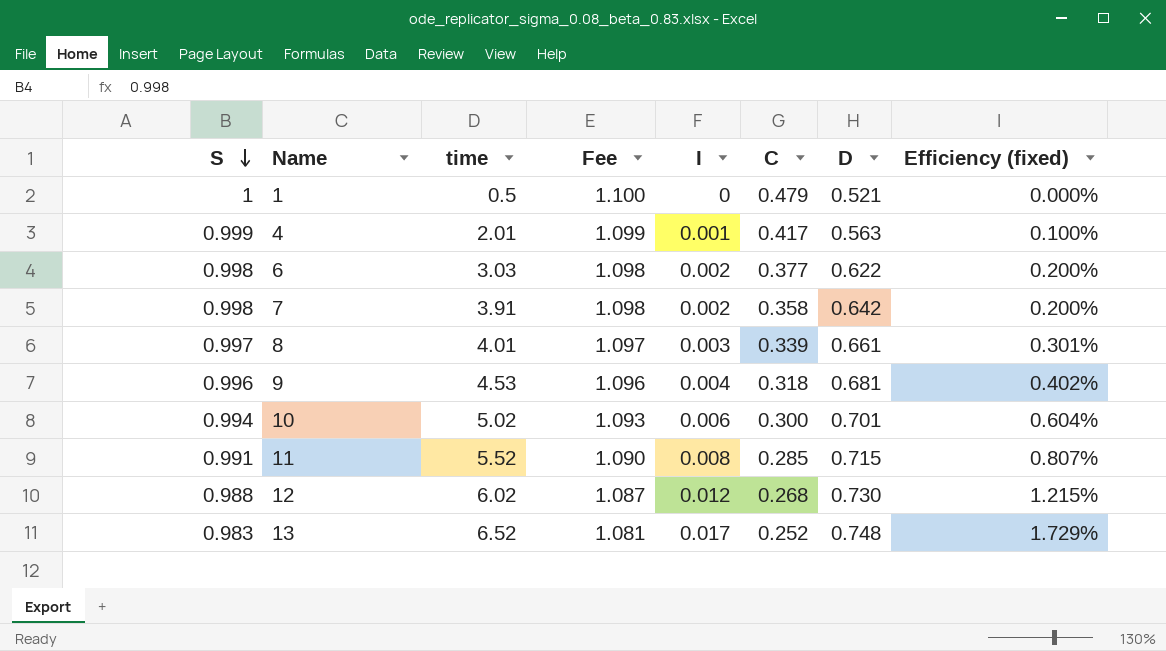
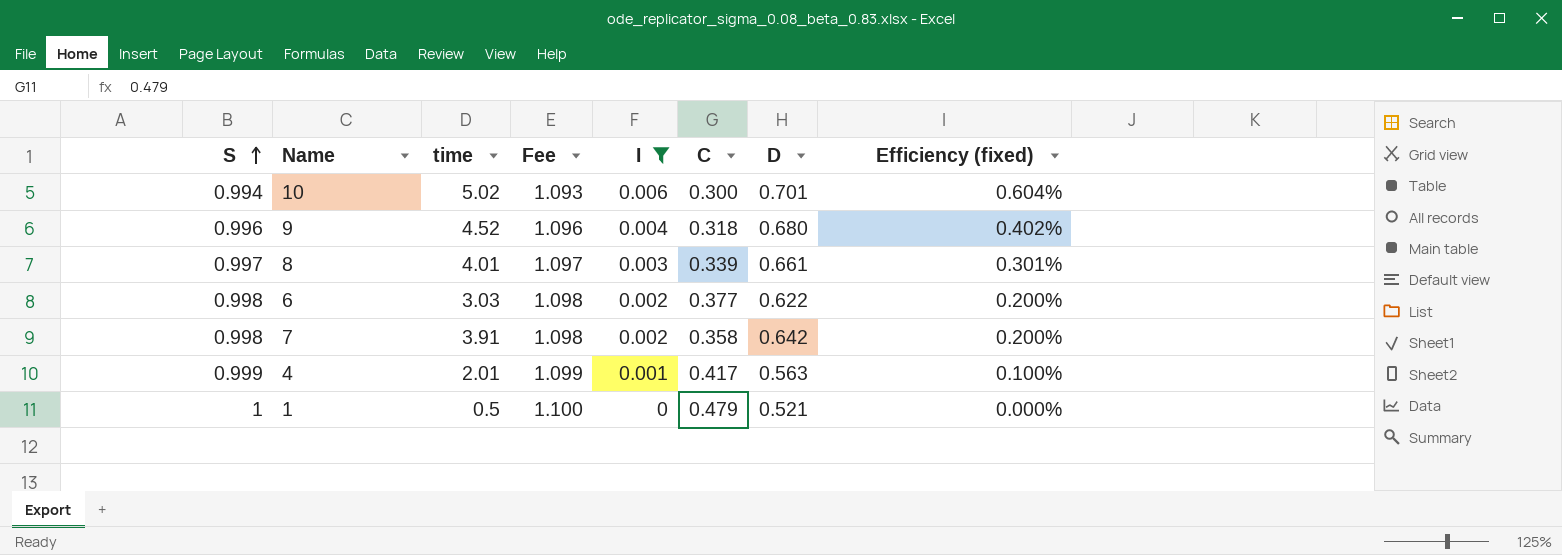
filter: none -> I <= 0.006
row order: S descending -> S ascending
9 | time: 4.53 -> 4.52
9 | D: 0.681 -> 0.680

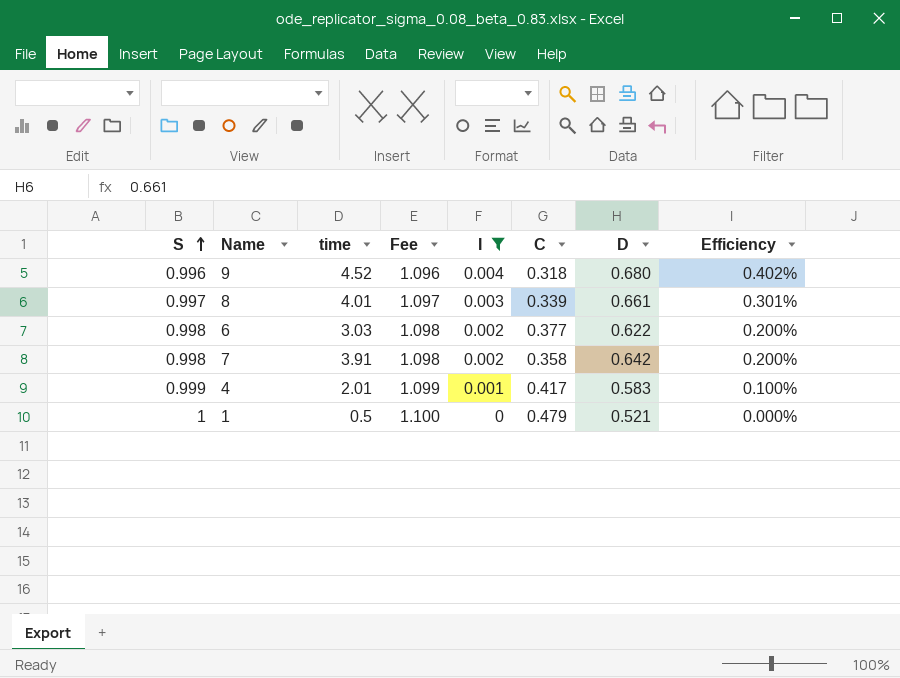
column name: Efficiency (fixed) -> Efficiency
row 10: 0.994 | 5.02 | 1.093 | 0.006 | 0.300 | 0.701 | 0.604% -> none
4 | D: 0.563 -> 0.583

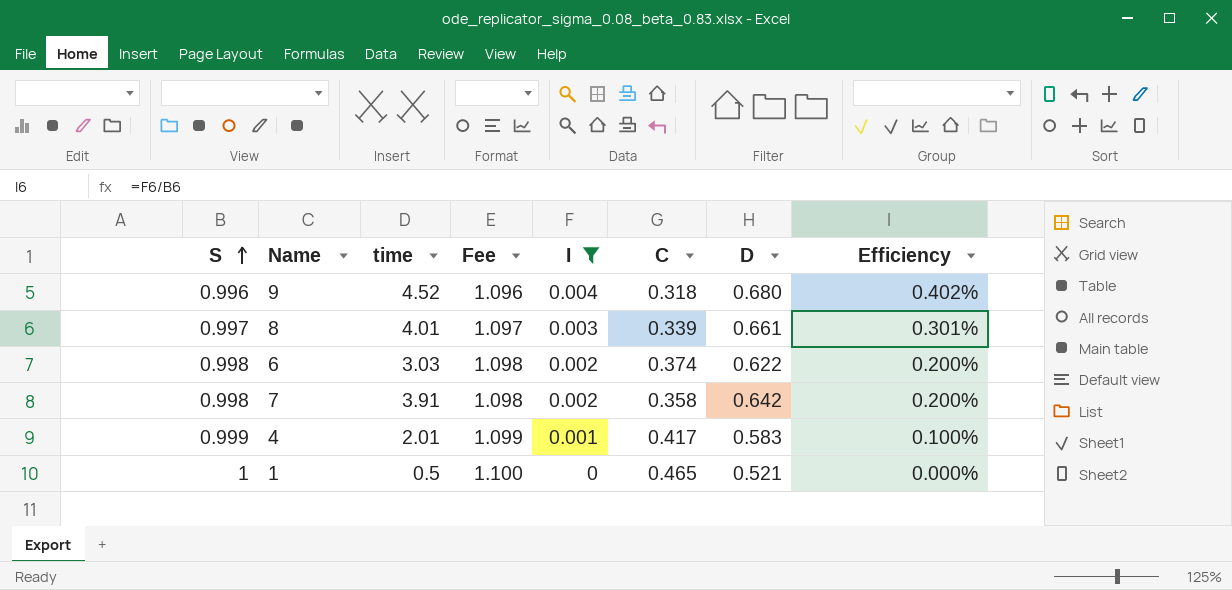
6 | C: 0.377 -> 0.374
1 | C: 0.479 -> 0.465

